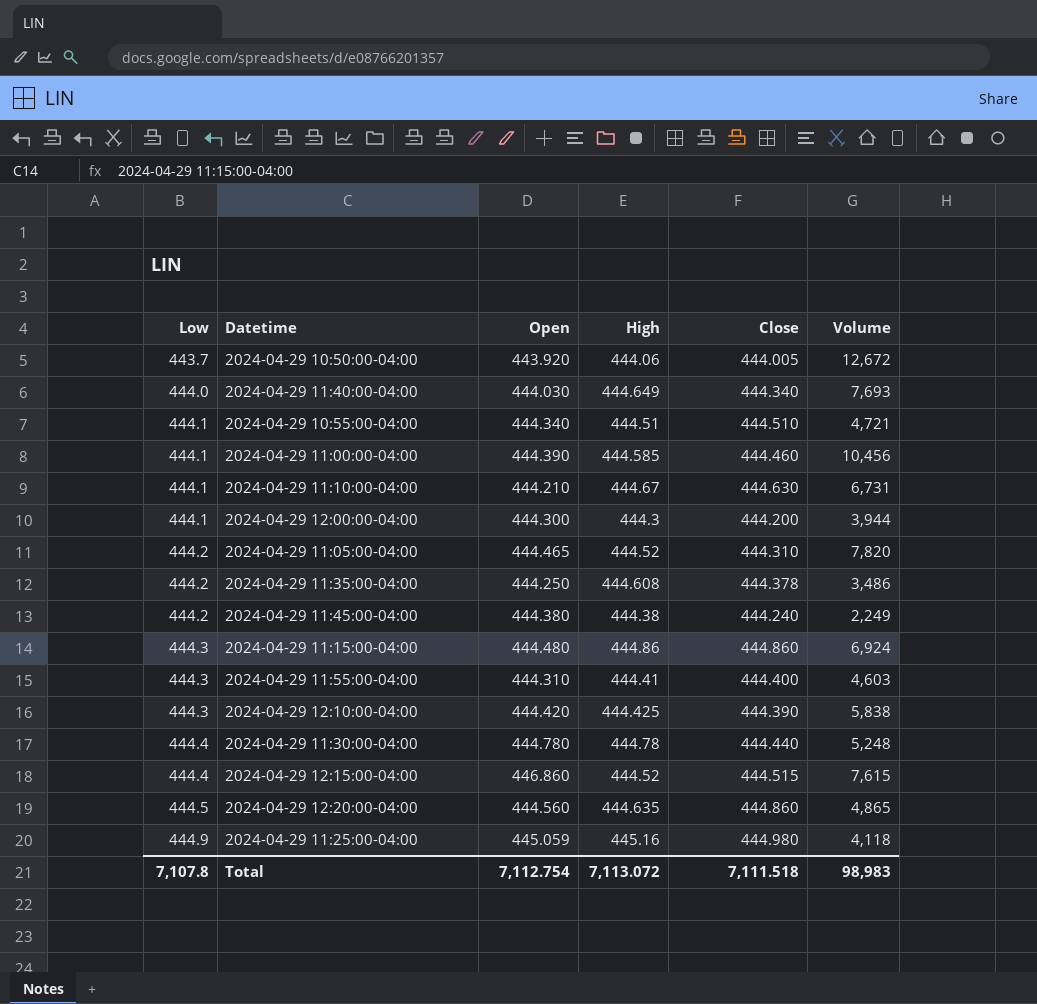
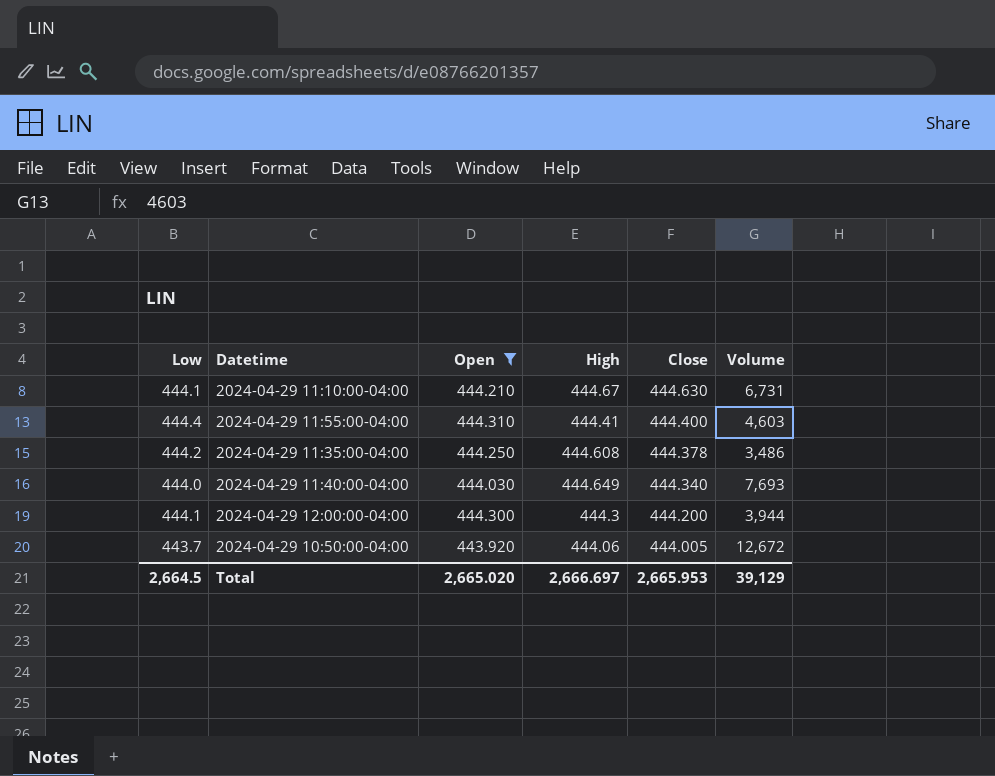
filter: none -> Open <= 444.310
row order: Low ascending -> Close descending
2024-04-29 11:55:00-04:00 | Low: 444.3 -> 444.4
Total | Low: 7,107.8 -> 2,664.5
Total | Open: 7,112.754 -> 2,665.020
Total | High: 7,113.072 -> 2,666.697
Total | Close: 7,111.518 -> 2,665.953
Total | Volume: 98,983 -> 39,129

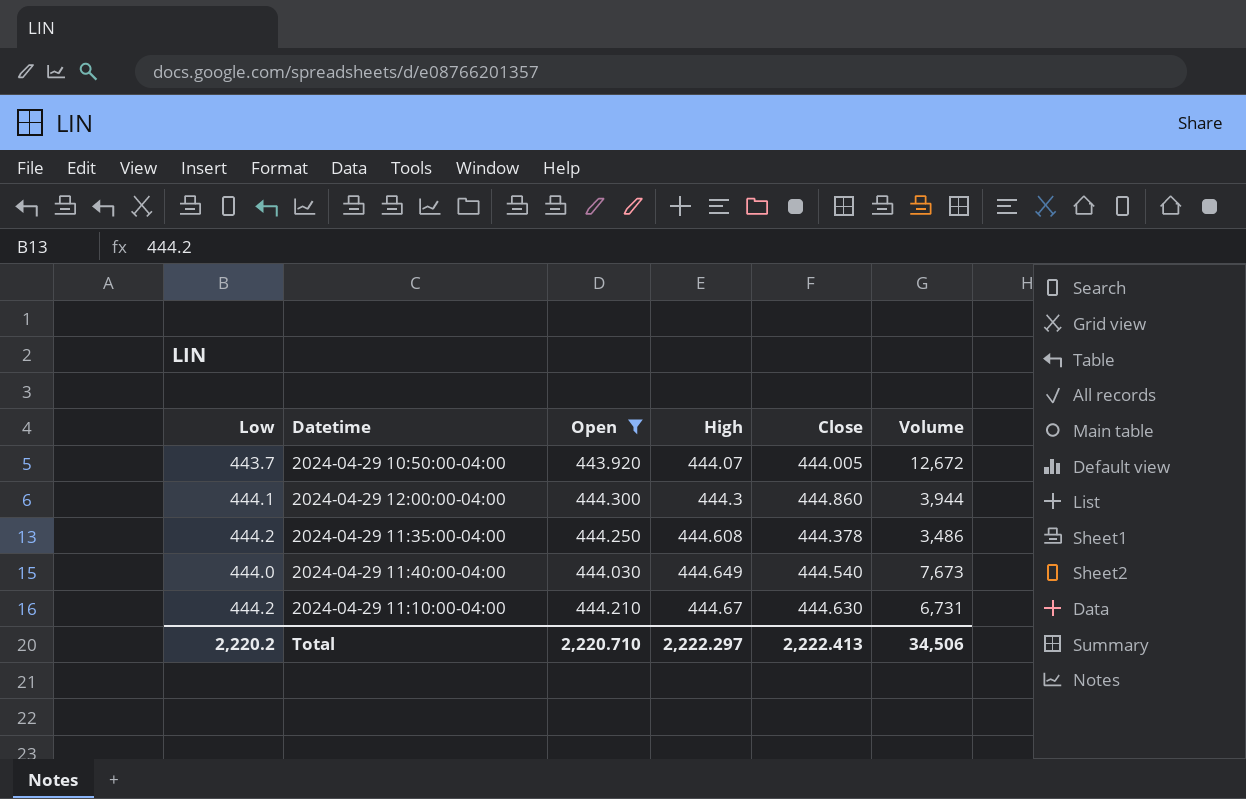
row order: Close descending -> High ascending
row 2024-04-29 11:55:00-04:00: 444.4 | 444.310 | 444.41 | 444.400 | 4,603 -> none
2024-04-29 10:50:00-04:00 | High: 444.06 -> 444.07
2024-04-29 12:00:00-04:00 | Close: 444.200 -> 444.860
2024-04-29 11:40:00-04:00 | Close: 444.340 -> 444.540
2024-04-29 11:40:00-04:00 | Volume: 7,693 -> 7,673
2024-04-29 11:10:00-04:00 | Low: 444.1 -> 444.2
Total | Low: 2,664.5 -> 2,220.2
Total | Open: 2,665.020 -> 2,220.710
Total | High: 2,666.697 -> 2,222.297
Total | Close: 2,665.953 -> 2,222.413
Total | Volume: 39,129 -> 34,506

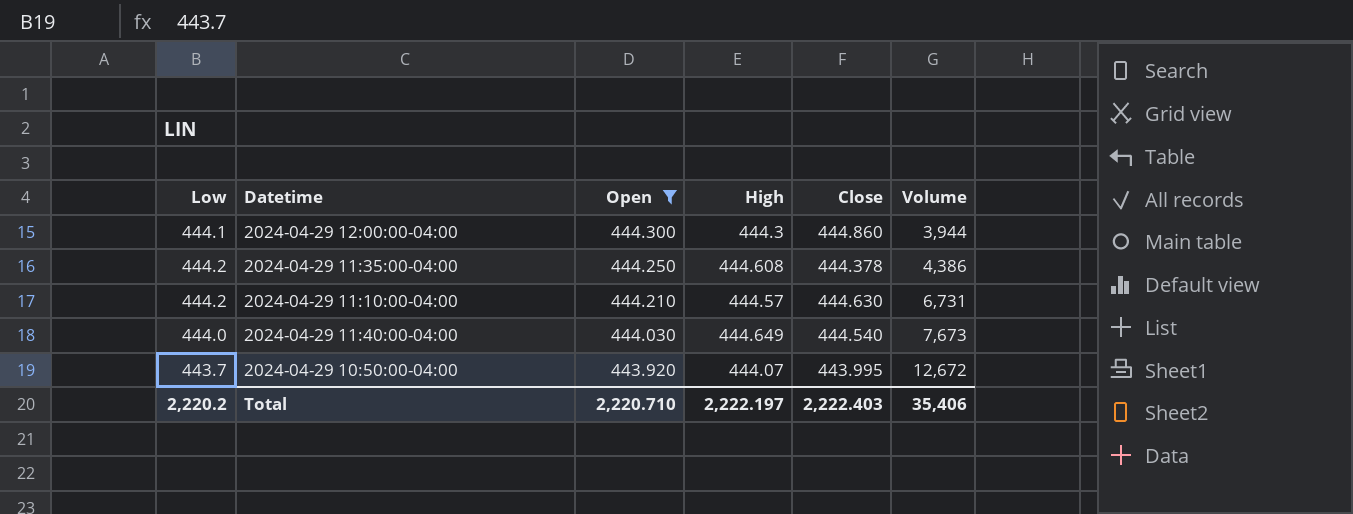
row order: High ascending -> Open descending
2024-04-29 11:35:00-04:00 | Volume: 3,486 -> 4,386
2024-04-29 11:10:00-04:00 | High: 444.67 -> 444.57
2024-04-29 10:50:00-04:00 | Close: 444.005 -> 443.995
Total | High: 2,222.297 -> 2,222.197
Total | Close: 2,222.413 -> 2,222.403
Total | Volume: 34,506 -> 35,406

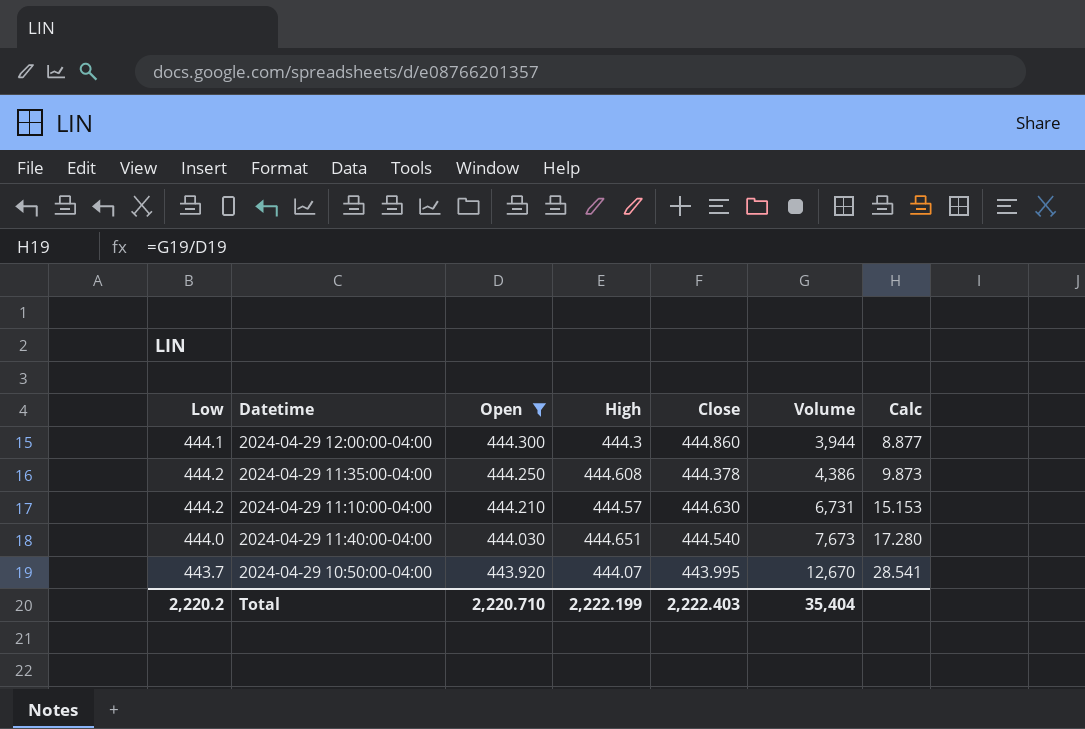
column Calc | formula: none -> [Volume] / [Open]
2024-04-29 11:40:00-04:00 | High: 444.649 -> 444.651
2024-04-29 10:50:00-04:00 | Volume: 12,672 -> 12,670
Total | High: 2,222.197 -> 2,222.199
Total | Volume: 35,406 -> 35,404

